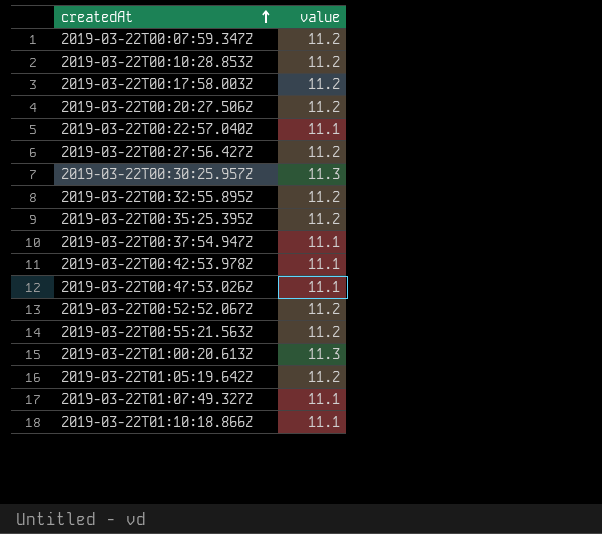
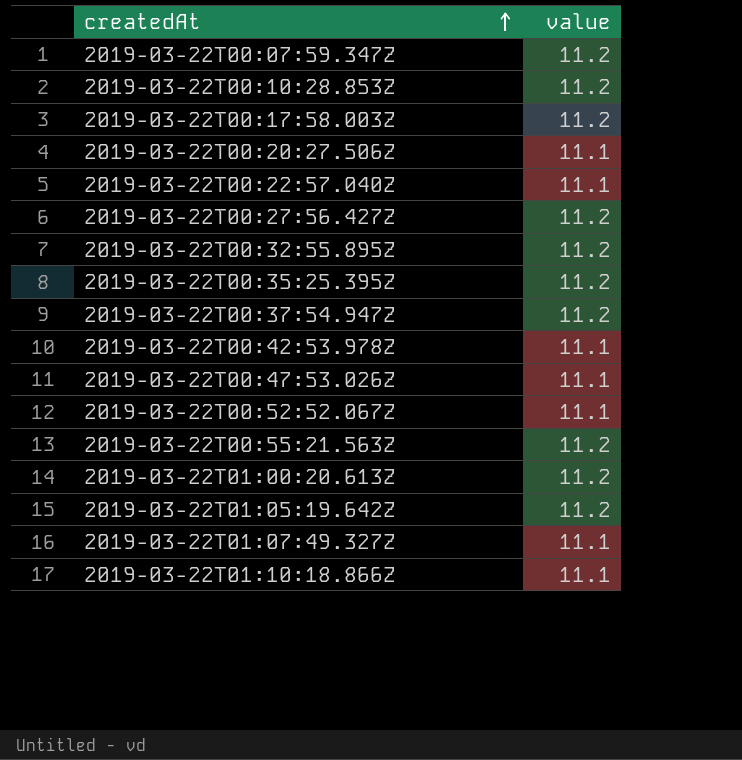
row 2019-03-22T00:30:25.957Z: 11.3 -> none
2019-03-22T00:20:27.506Z | value: 11.2 -> 11.1
2019-03-22T00:37:54.947Z | value: 11.1 -> 11.2
2019-03-22T00:52:52.067Z | value: 11.2 -> 11.1
2019-03-22T01:00:20.613Z | value: 11.3 -> 11.2

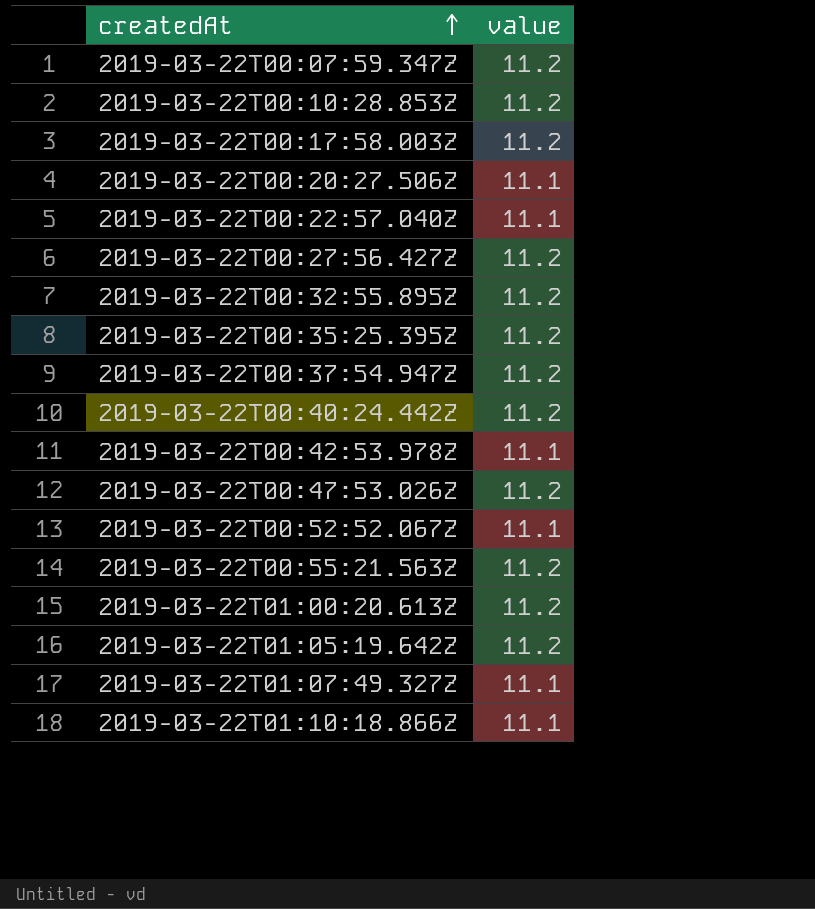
row 2019-03-22T00:40:24.442Z: none -> 11.2
2019-03-22T00:47:53.026Z | value: 11.1 -> 11.2

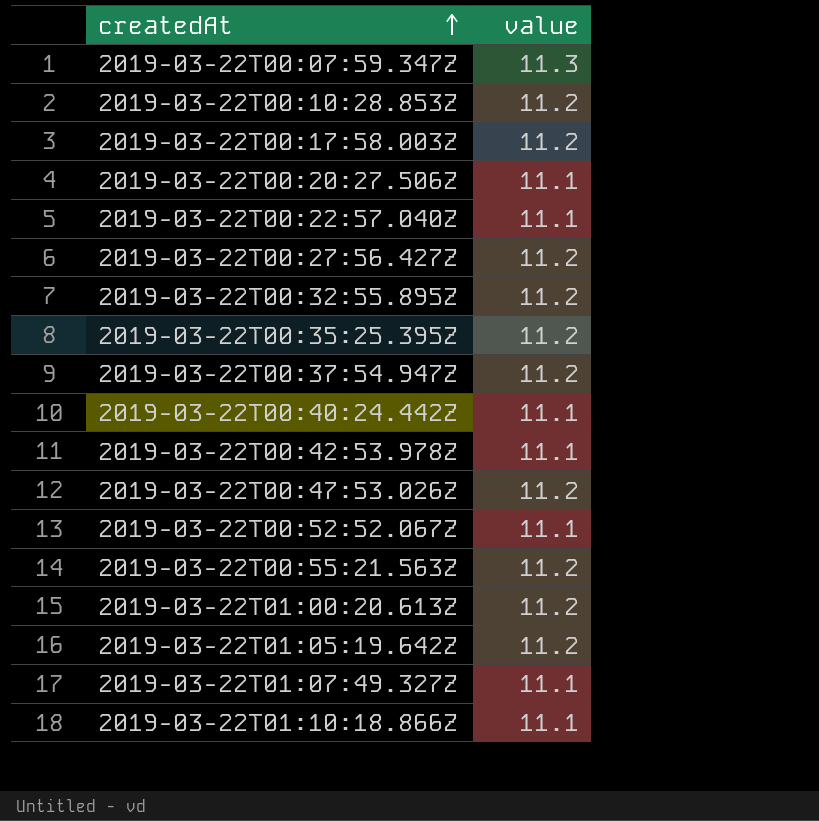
2019-03-22T00:07:59.347Z | value: 11.2 -> 11.3
2019-03-22T00:40:24.442Z | value: 11.2 -> 11.1

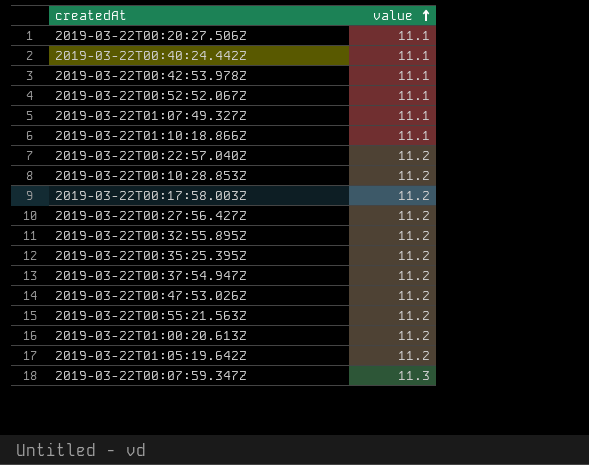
row order: createdAt ascending -> value ascending
2019-03-22T00:22:57.040Z | value: 11.1 -> 11.2

